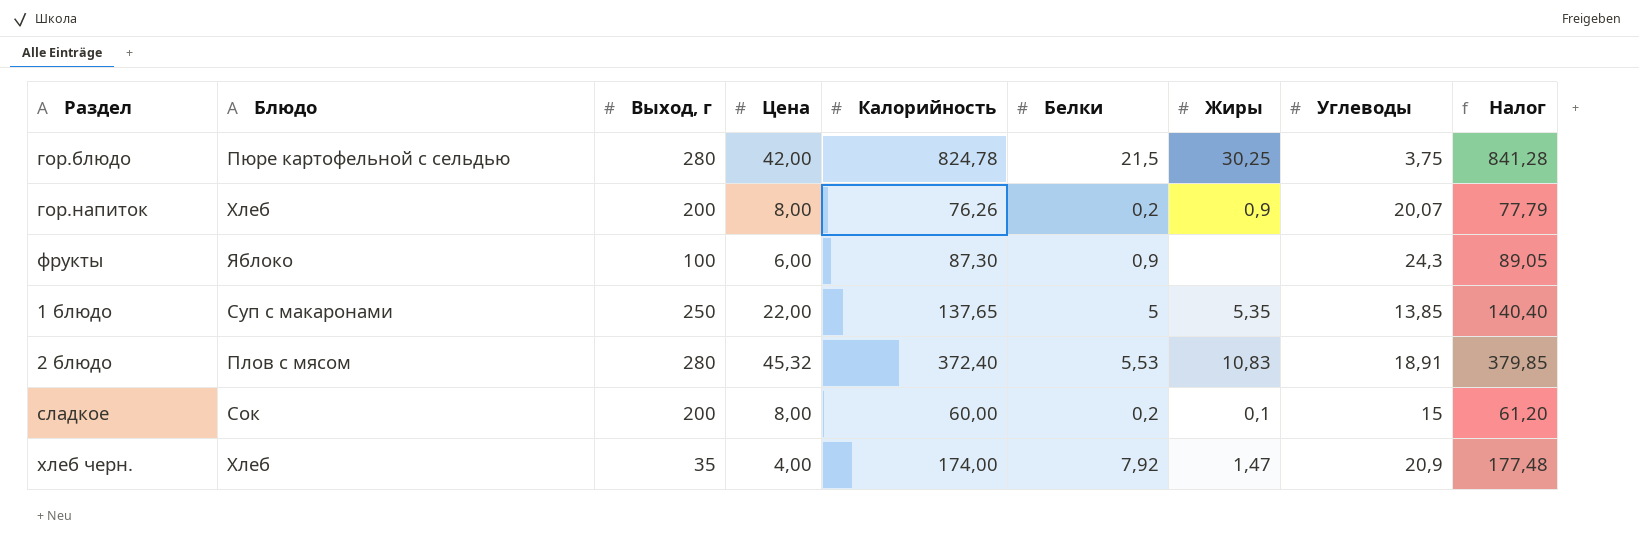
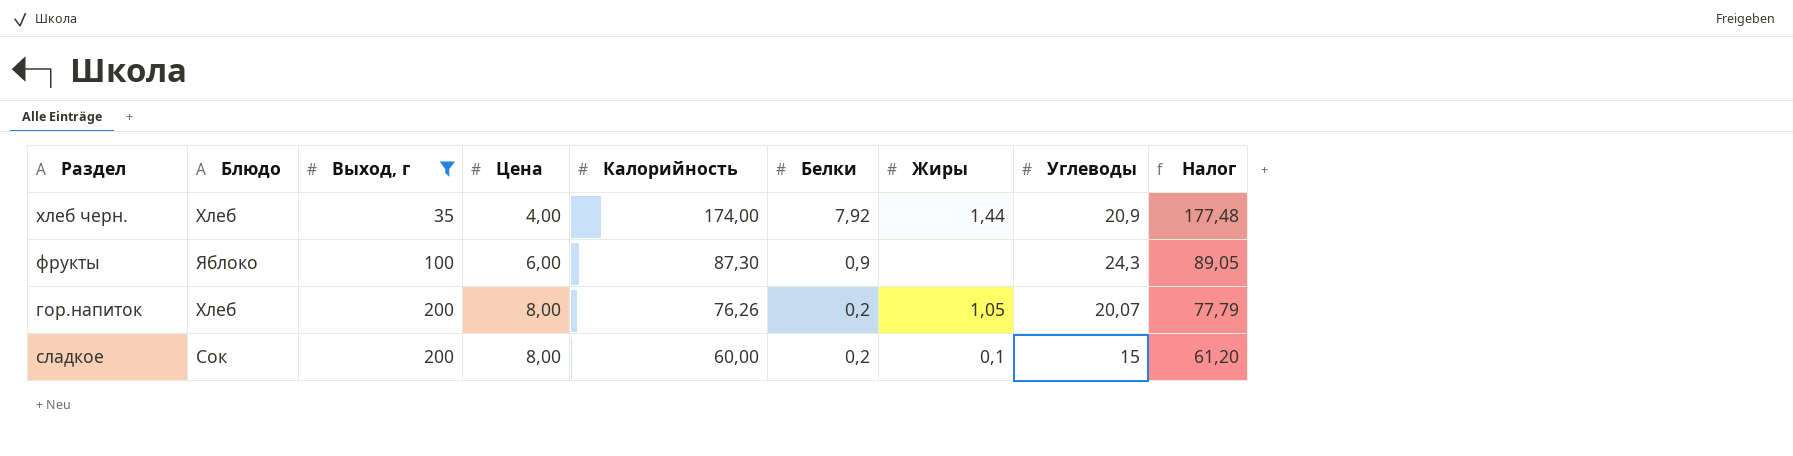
filter: none -> Выход, г <= 200
row order: none -> Выход, г ascending
хлеб черн. | Жиры: 1,47 -> 1,44
гор.напиток | Жиры: 0,9 -> 1,05

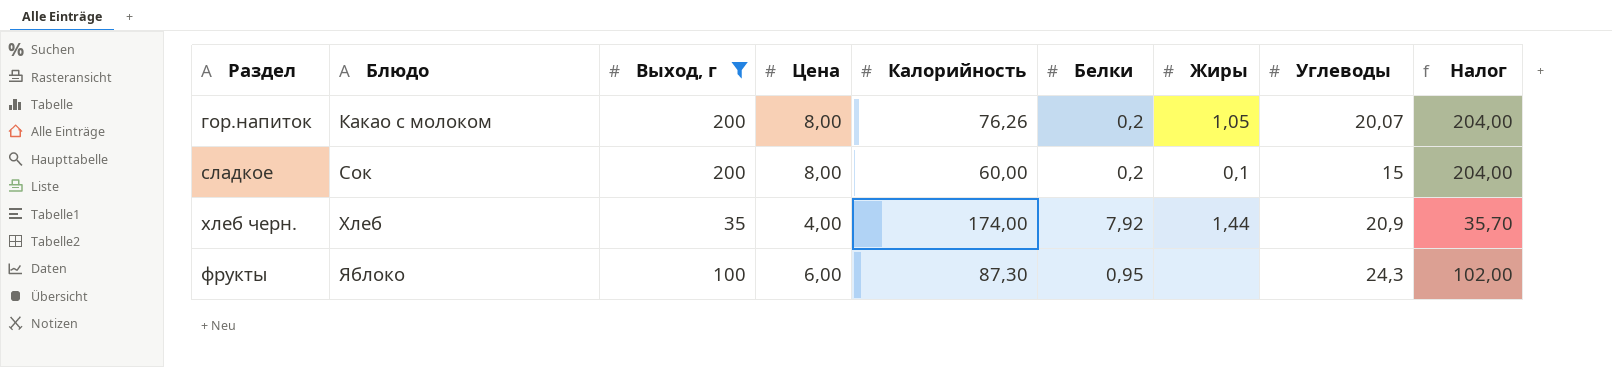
row order: Выход, г ascending -> Блюдо ascending
column Налог | formula: [Калорийность] * 1,02 -> [Выход, г] * 1,02
гор.напиток | Блюдо: Хлеб -> Какао с молоком
фрукты | Белки: 0,9 -> 0,95

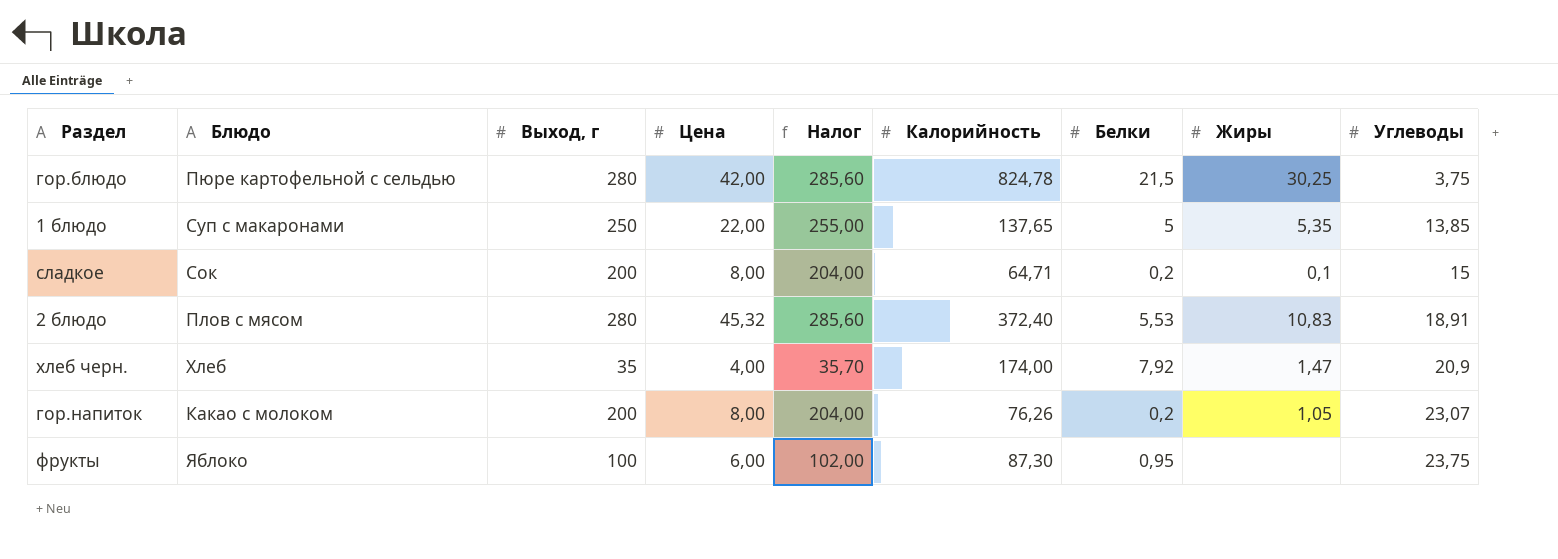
filter: Выход, г <= 200 -> none
row order: Блюдо ascending -> Углеводы ascending
column Налог | position: 9 -> 5
сладкое | Калорийность: 60,00 -> 64,71
хлеб черн. | Жиры: 1,44 -> 1,47
гор.напиток | Углеводы: 20,07 -> 23,07
фрукты | Углеводы: 24,3 -> 23,75

